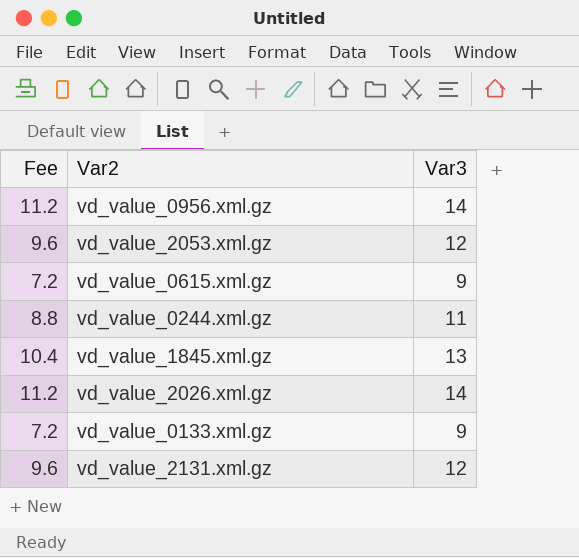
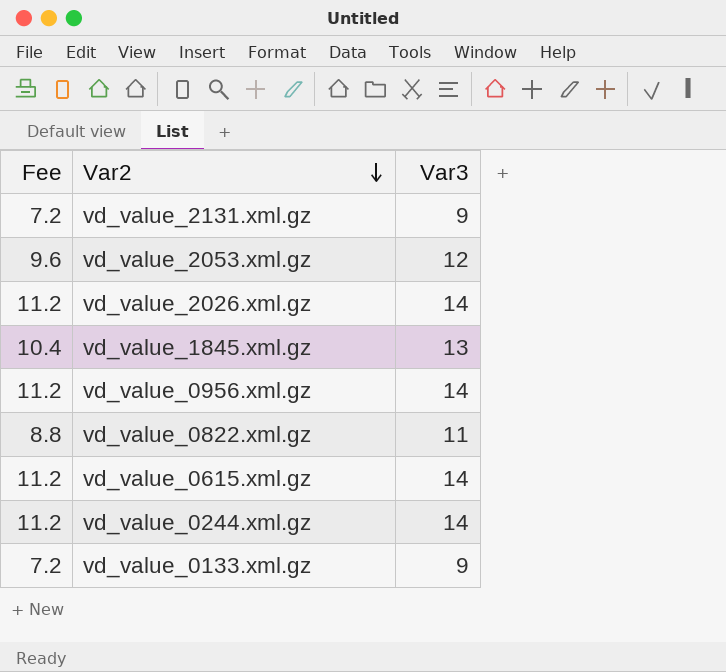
row order: none -> Var2 descending
vd_value_2131.xml.gz | Fee: 9.6 -> 7.2
vd_value_2131.xml.gz | Var3: 12 -> 9
row vd_value_0822.xml.gz: none -> 8.8 | 11
vd_value_0615.xml.gz | Fee: 7.2 -> 11.2
vd_value_0615.xml.gz | Var3: 9 -> 14
vd_value_0244.xml.gz | Fee: 8.8 -> 11.2
vd_value_0244.xml.gz | Var3: 11 -> 14

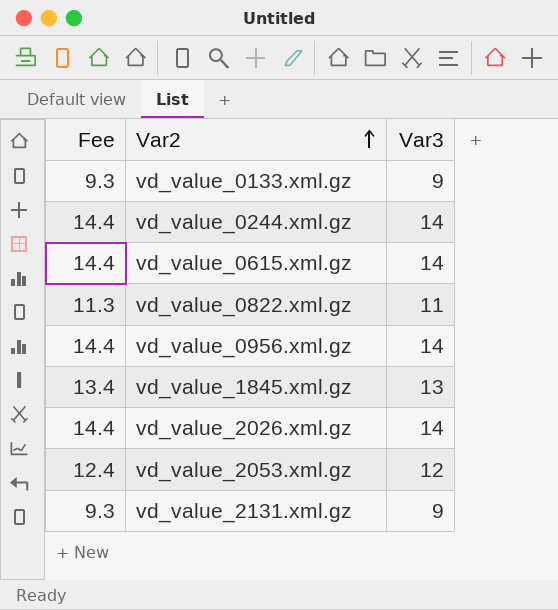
row order: Var2 descending -> Var2 ascending
column Fee | formula: [Var3] * 0.8 -> [Var3] * 1.03

